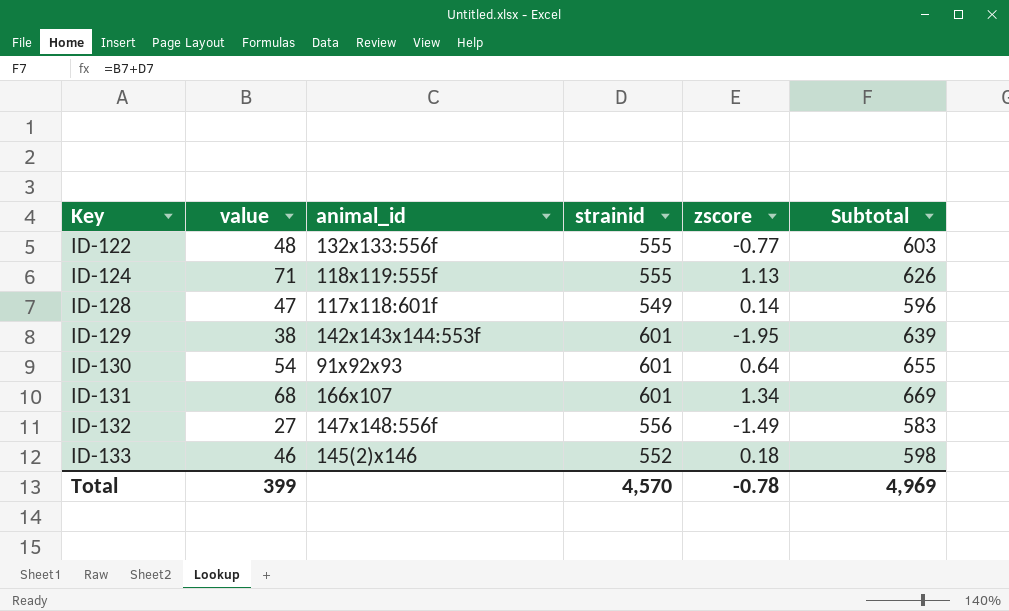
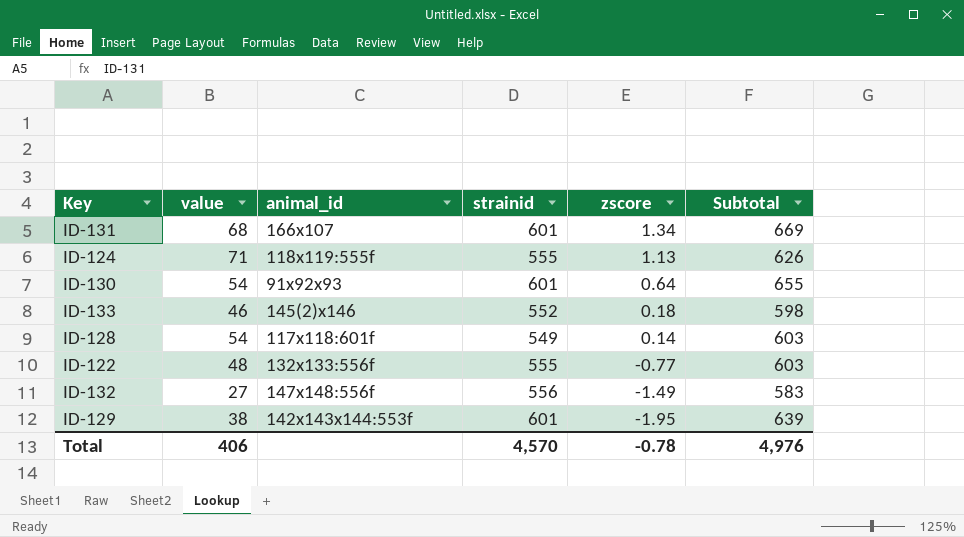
row order: Key ascending -> zscore descending
ID-128 | value: 47 -> 54
ID-128 | Subtotal: 596 -> 603
Total | value: 399 -> 406
Total | Subtotal: 4,969 -> 4,976

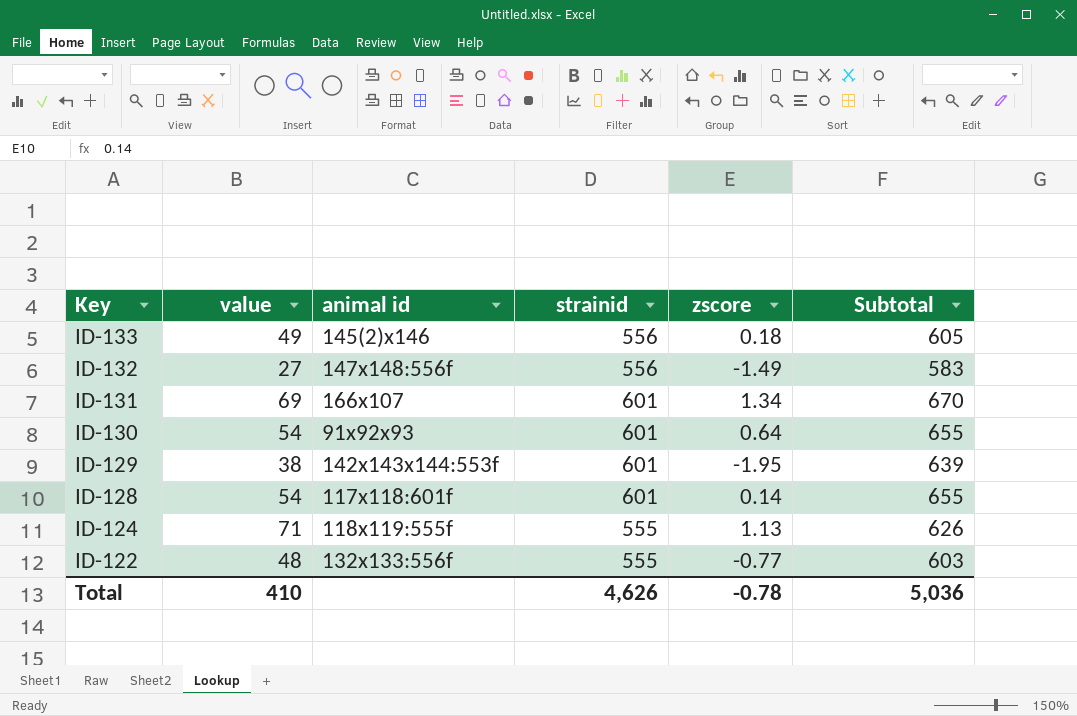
row order: zscore descending -> Key descending
column name: animal_id -> animal id
ID-133 | value: 46 -> 49
ID-133 | strainid: 552 -> 556
ID-133 | Subtotal: 598 -> 605
ID-131 | value: 68 -> 69
ID-131 | Subtotal: 669 -> 670
ID-128 | strainid: 549 -> 601
ID-128 | Subtotal: 603 -> 655
Total | value: 406 -> 410
Total | strainid: 4,570 -> 4,626
Total | Subtotal: 4,976 -> 5,036

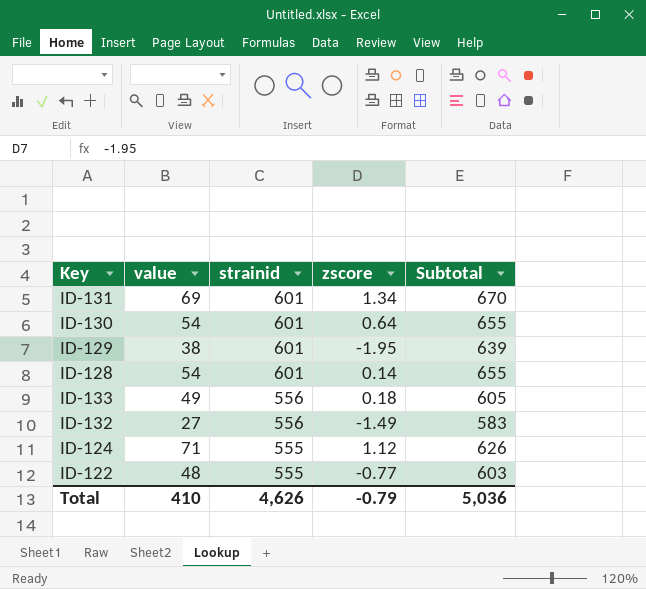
row order: Key descending -> strainid descending
column animal id | position: 3 -> none
ID-124 | zscore: 1.13 -> 1.12
Total | zscore: -0.78 -> -0.79

